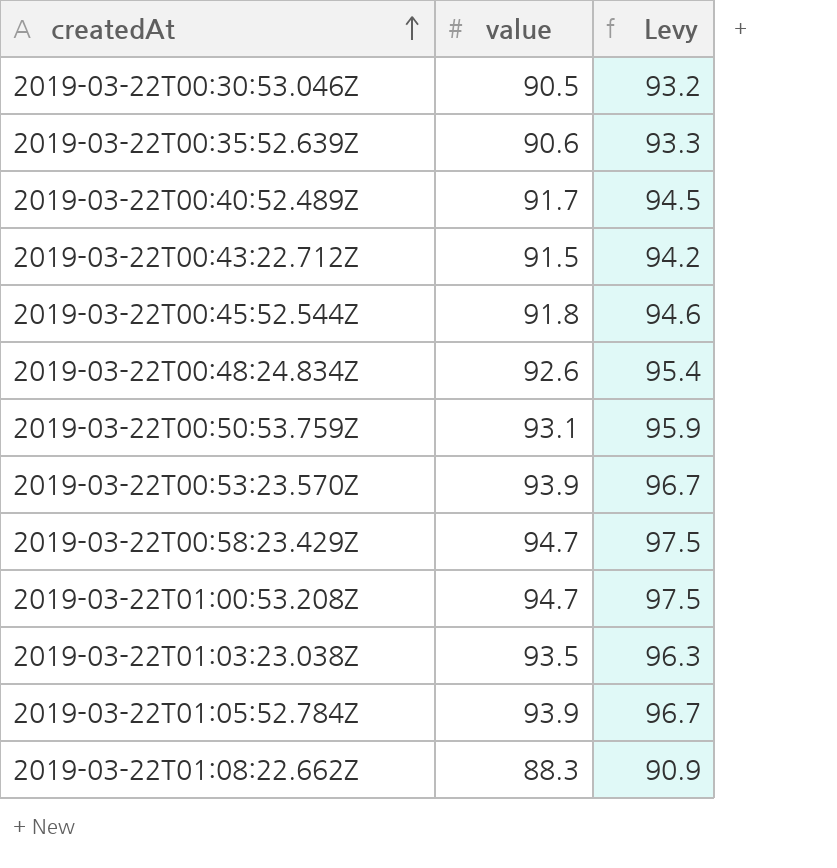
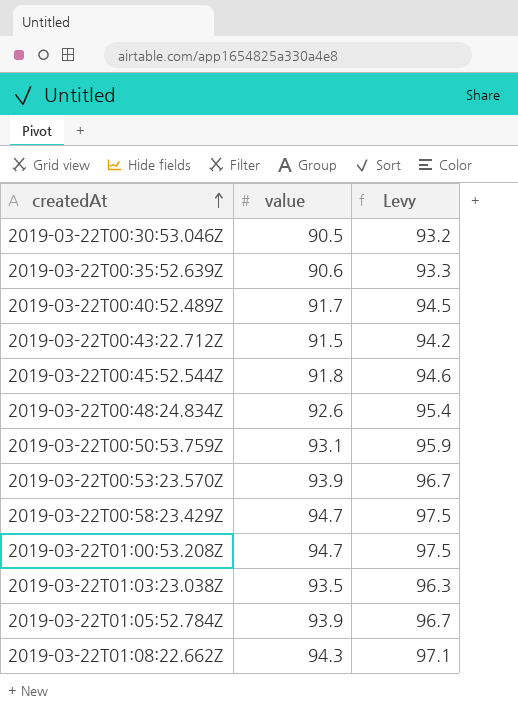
2019-03-22T01:08:22.662Z | value: 88.3 -> 94.3
2019-03-22T01:08:22.662Z | Levy: 90.9 -> 97.1

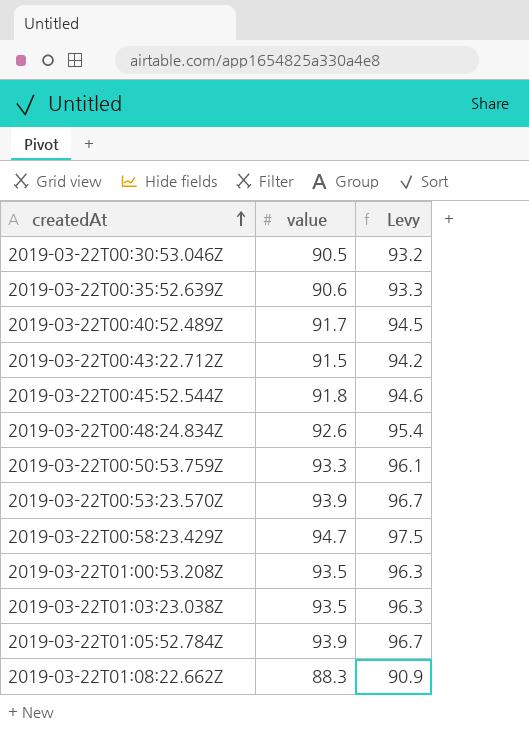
2019-03-22T00:50:53.759Z | value: 93.1 -> 93.3
2019-03-22T00:50:53.759Z | Levy: 95.9 -> 96.1
2019-03-22T01:00:53.208Z | value: 94.7 -> 93.5
2019-03-22T01:00:53.208Z | Levy: 97.5 -> 96.3
2019-03-22T01:08:22.662Z | value: 94.3 -> 88.3
2019-03-22T01:08:22.662Z | Levy: 97.1 -> 90.9

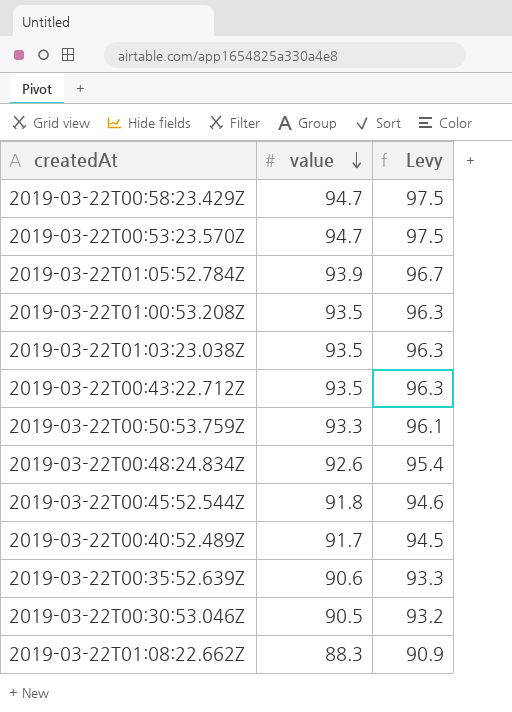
row order: createdAt ascending -> value descending
2019-03-22T00:53:23.570Z | value: 93.9 -> 94.7
2019-03-22T00:53:23.570Z | Levy: 96.7 -> 97.5
2019-03-22T00:43:22.712Z | value: 91.5 -> 93.5
2019-03-22T00:43:22.712Z | Levy: 94.2 -> 96.3

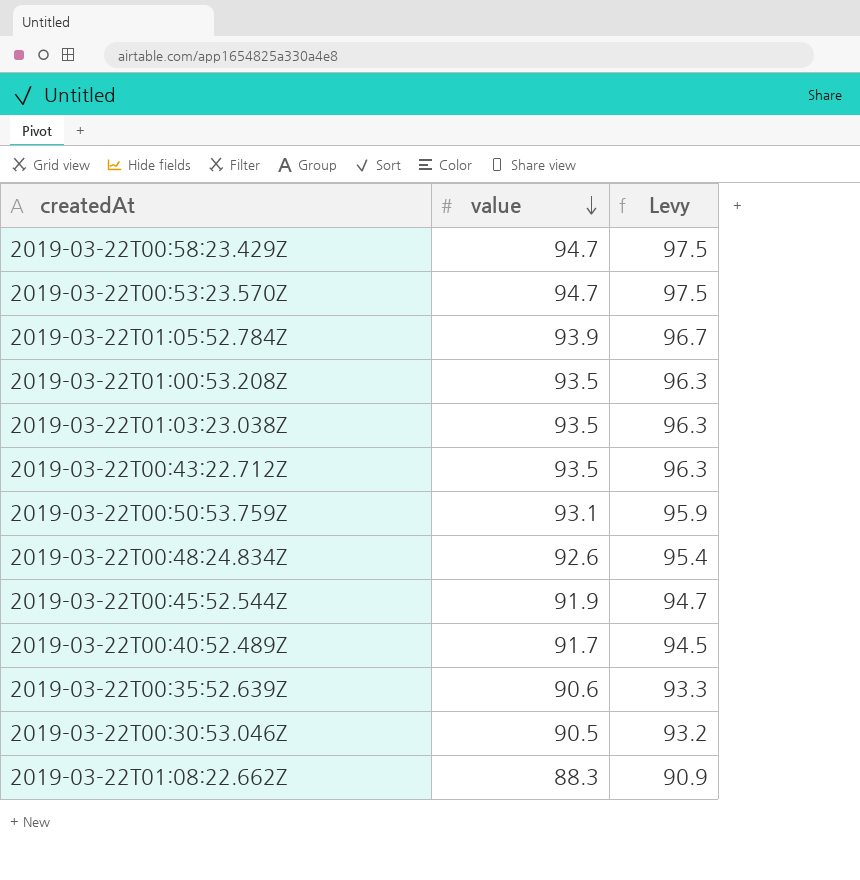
2019-03-22T00:50:53.759Z | value: 93.3 -> 93.1
2019-03-22T00:50:53.759Z | Levy: 96.1 -> 95.9
2019-03-22T00:45:52.544Z | value: 91.8 -> 91.9
2019-03-22T00:45:52.544Z | Levy: 94.6 -> 94.7

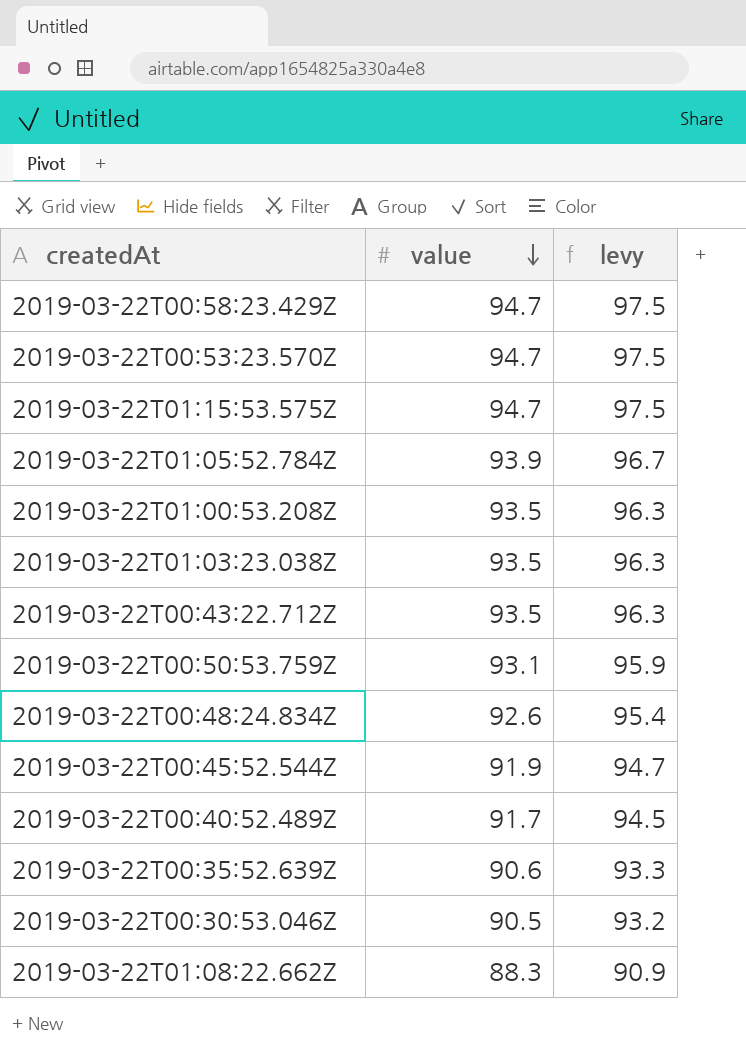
column name: Levy -> levy
row 2019-03-22T01:15:53.575Z: none -> 94.7 | 97.5

